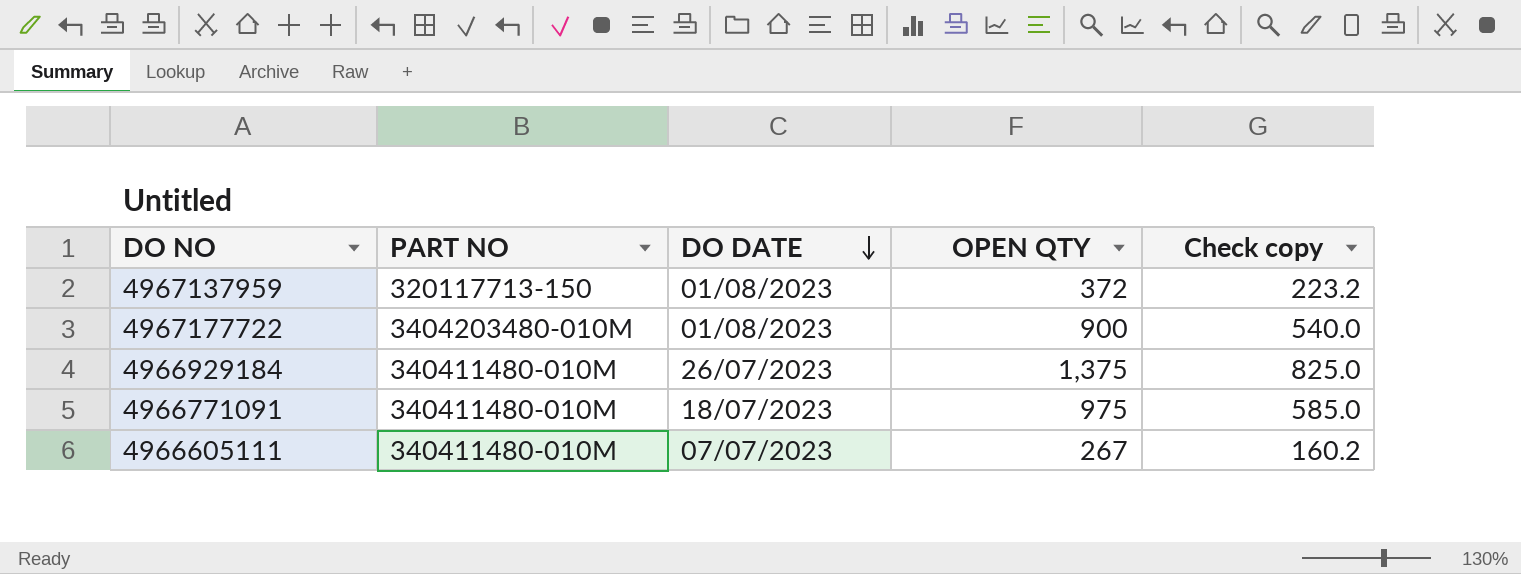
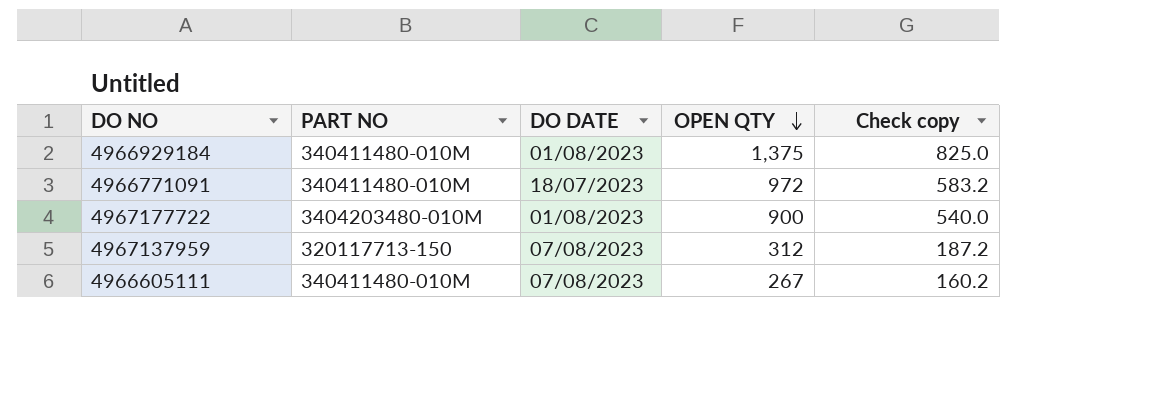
row order: DO DATE descending -> OPEN QTY descending
4966929184 | DO DATE: 26/07/2023 -> 01/08/2023
4966771091 | OPEN QTY: 975 -> 972
4966771091 | Check copy: 585.0 -> 583.2
4967137959 | DO DATE: 01/08/2023 -> 07/08/2023
4967137959 | OPEN QTY: 372 -> 312
4967137959 | Check copy: 223.2 -> 187.2
4966605111 | DO DATE: 07/07/2023 -> 07/08/2023

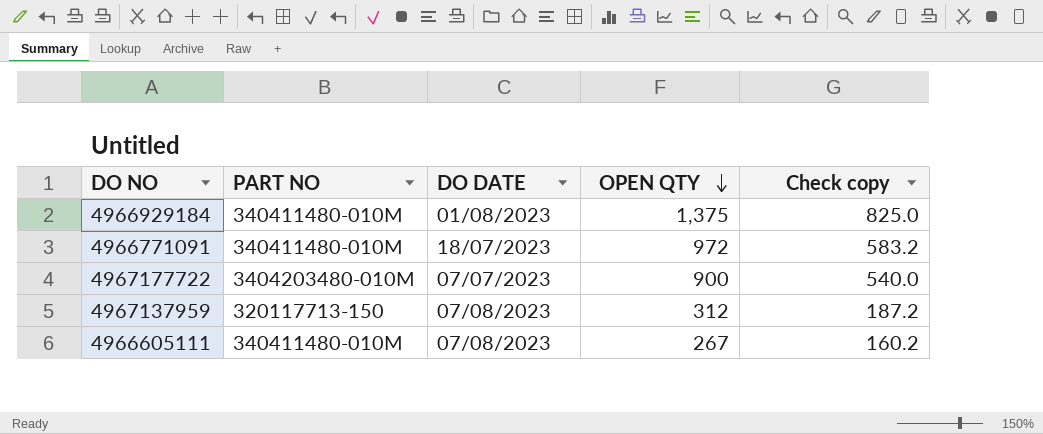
4967177722 | DO DATE: 01/08/2023 -> 07/07/2023

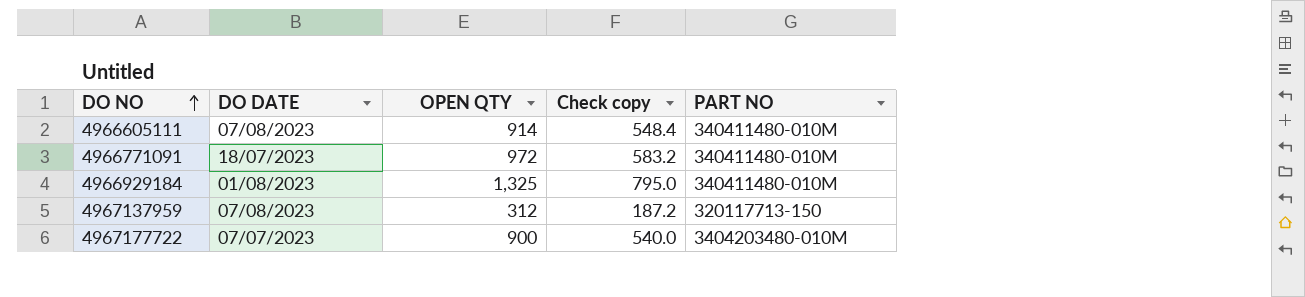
row order: OPEN QTY descending -> DO NO ascending
column PART NO | position: 2 -> 5
4966605111 | OPEN QTY: 267 -> 914
4966605111 | Check copy: 160.2 -> 548.4
4966929184 | OPEN QTY: 1,375 -> 1,325
4966929184 | Check copy: 825.0 -> 795.0

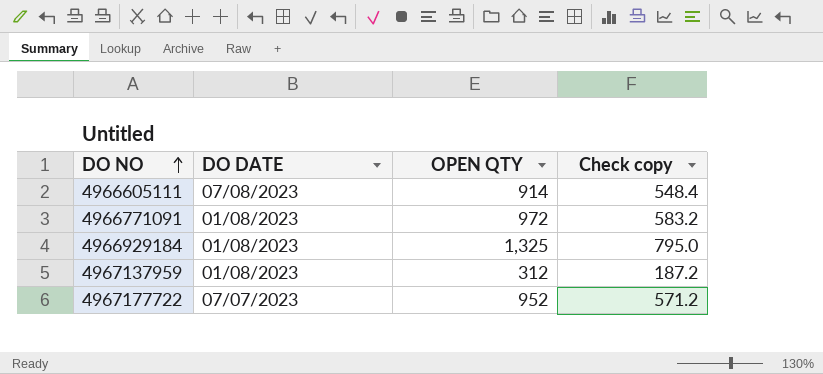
column PART NO | position: 5 -> none
4966771091 | DO DATE: 18/07/2023 -> 01/08/2023
4967137959 | DO DATE: 07/08/2023 -> 01/08/2023
4967177722 | OPEN QTY: 900 -> 952
4967177722 | Check copy: 540.0 -> 571.2

